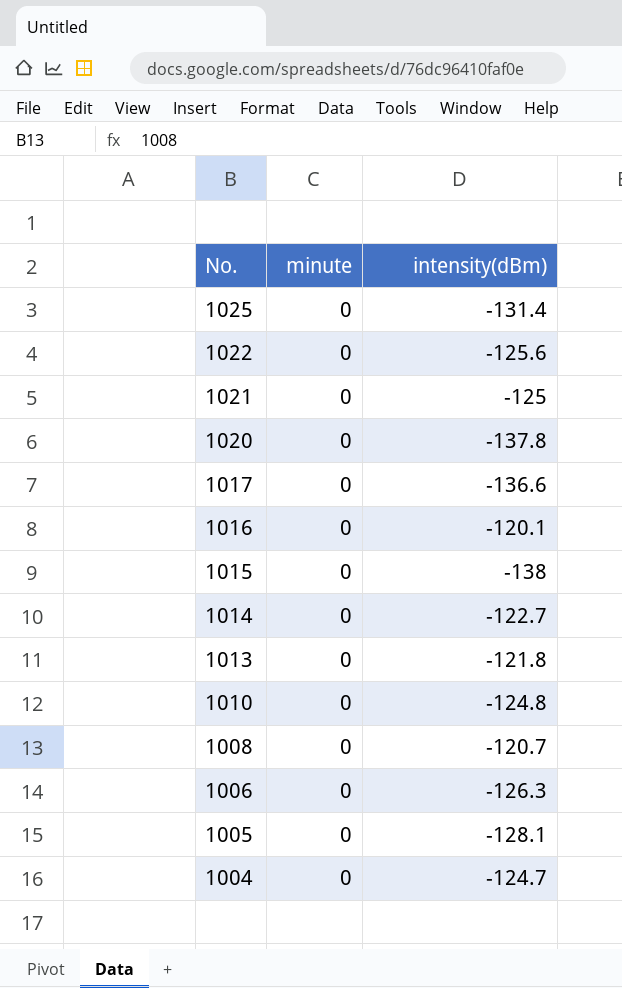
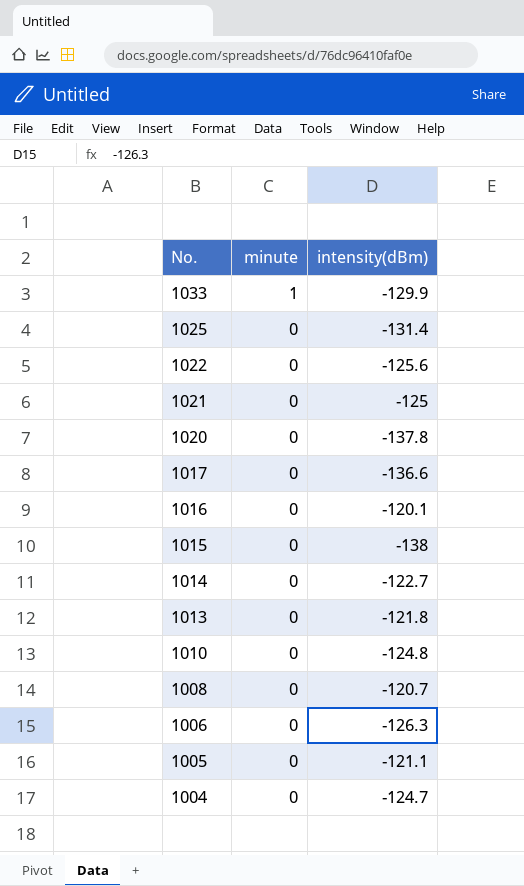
row 1033: none -> 1 | -129.9
1005 | intensity(dBm): -128.1 -> -121.1

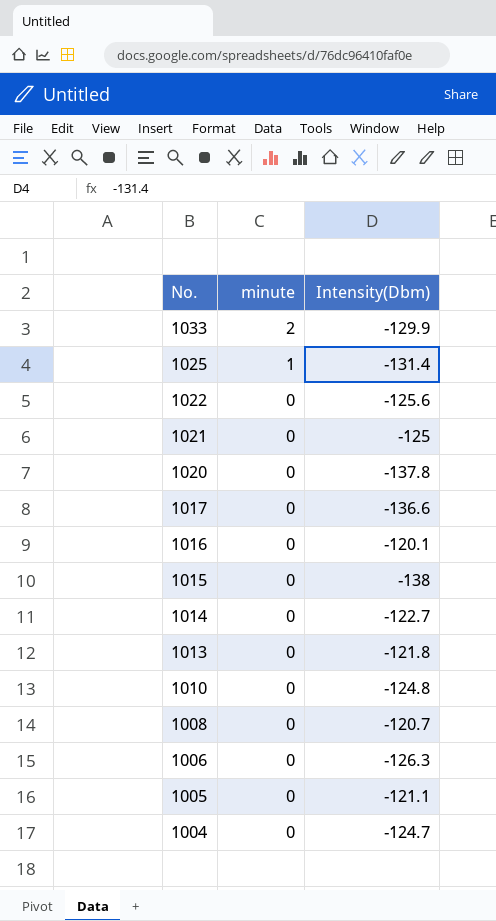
column name: intensity(dBm) -> Intensity(Dbm)
1033 | minute: 1 -> 2
1025 | minute: 0 -> 1

